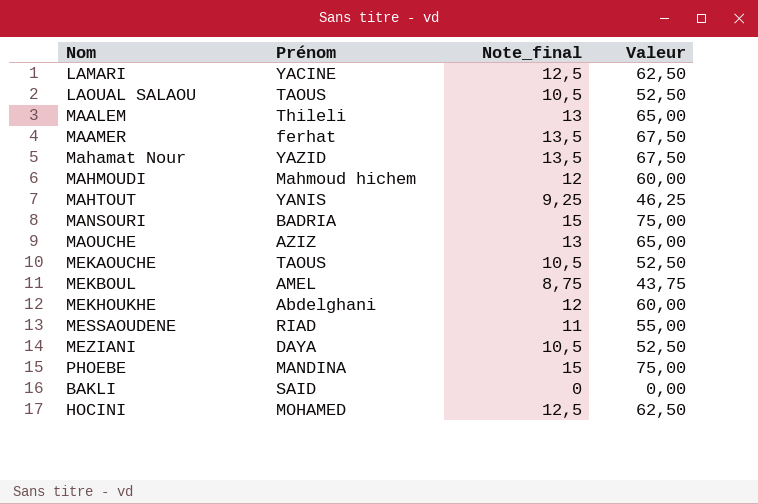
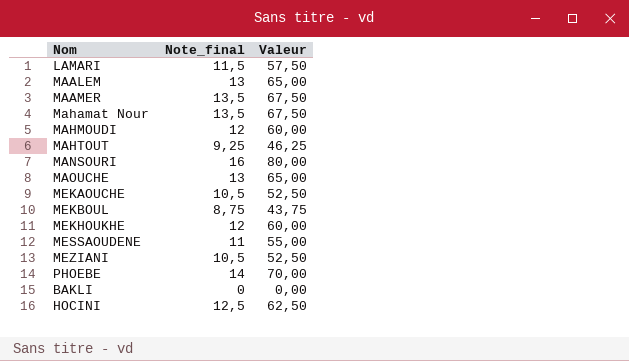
column Prénom | position: 2 -> none
row LAOUAL SALAOU: TAOUS | 10,5 | 52,50 -> none
LAMARI | Note_final: 12,5 -> 11,5
LAMARI | Valeur: 62,50 -> 57,50
MANSOURI | Note_final: 15 -> 16
MANSOURI | Valeur: 75,00 -> 80,00
PHOEBE | Note_final: 15 -> 14
PHOEBE | Valeur: 75,00 -> 70,00

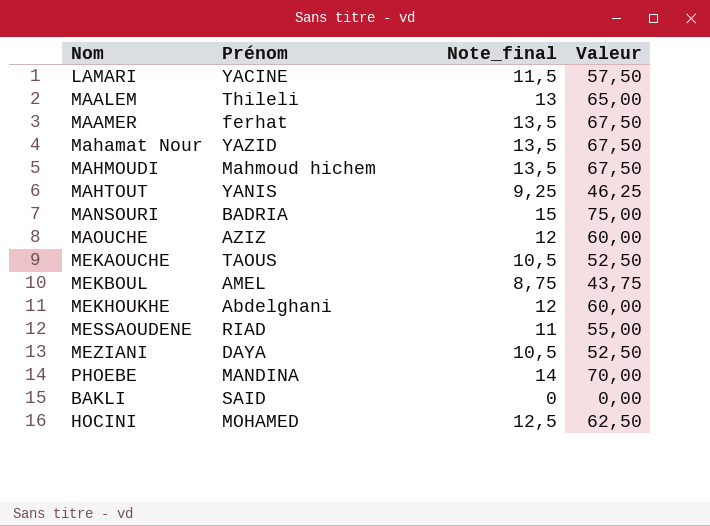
column Prénom | position: none -> 2
MAHMOUDI | Note_final: 12 -> 13,5
MAHMOUDI | Valeur: 60,00 -> 67,50
MANSOURI | Note_final: 16 -> 15
MANSOURI | Valeur: 80,00 -> 75,00
MAOUCHE | Note_final: 13 -> 12
MAOUCHE | Valeur: 65,00 -> 60,00

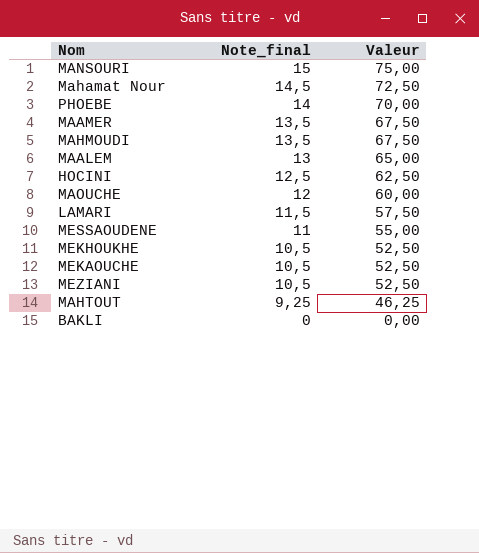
row order: none -> Note_final descending
column Prénom | position: 2 -> none
row MEKBOUL: AMEL | 8,75 | 43,75 -> none
Mahamat Nour | Note_final: 13,5 -> 14,5
Mahamat Nour | Valeur: 67,50 -> 72,50
MEKHOUKHE | Note_final: 12 -> 10,5
MEKHOUKHE | Valeur: 60,00 -> 52,50

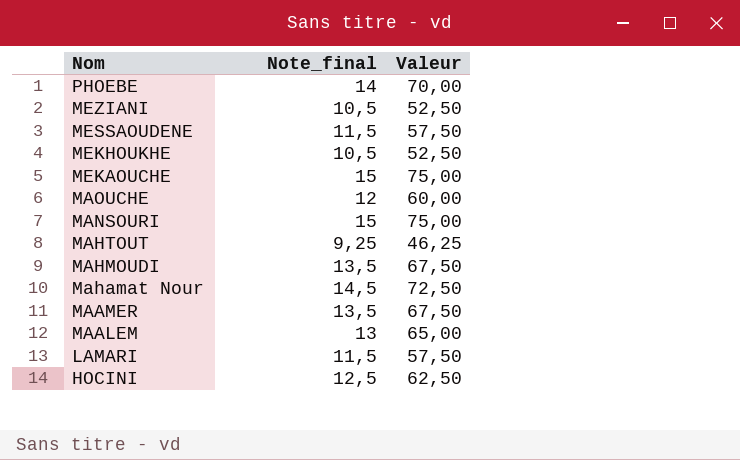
row order: Note_final descending -> Nom descending
row BAKLI: 0 | 0,00 -> none
MESSAOUDENE | Note_final: 11 -> 11,5
MESSAOUDENE | Valeur: 55,00 -> 57,50
MEKAOUCHE | Note_final: 10,5 -> 15
MEKAOUCHE | Valeur: 52,50 -> 75,00

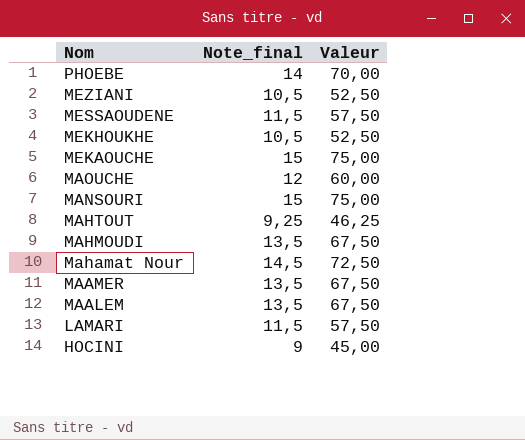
MAALEM | Note_final: 13 -> 13,5
MAALEM | Valeur: 65,00 -> 67,50
HOCINI | Note_final: 12,5 -> 9
HOCINI | Valeur: 62,50 -> 45,00

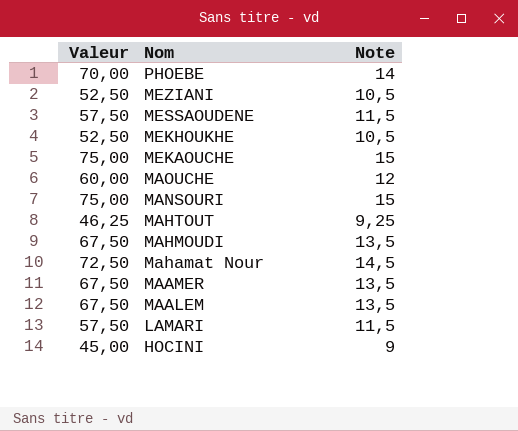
column Valeur | position: 3 -> 1
column name: Note_final -> Note

